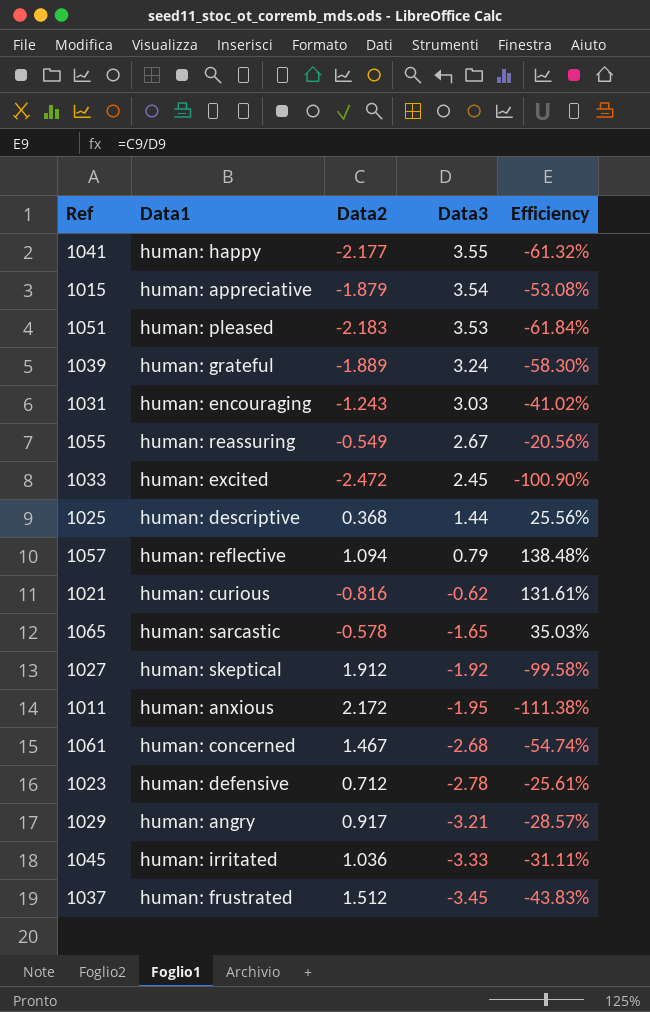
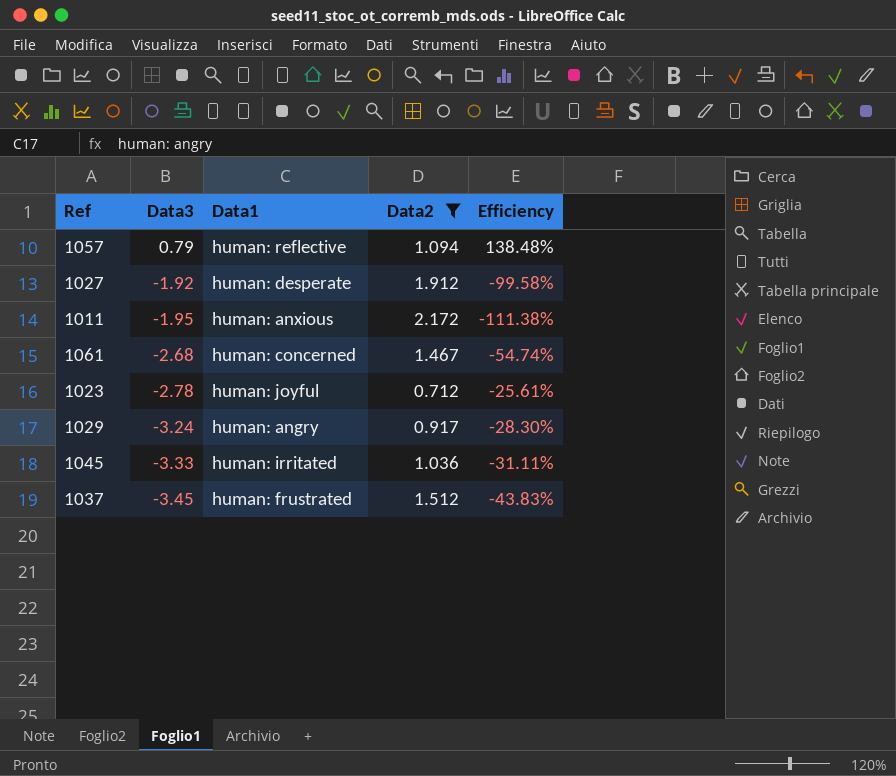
filter: none -> Data2 >= 0.712
column Data3 | position: 4 -> 2
1027 | Data1: human: skeptical -> human: desperate
1023 | Data1: human: defensive -> human: joyful
1029 | Data3: -3.21 -> -3.24
1029 | Efficiency: -28.57% -> -28.30%

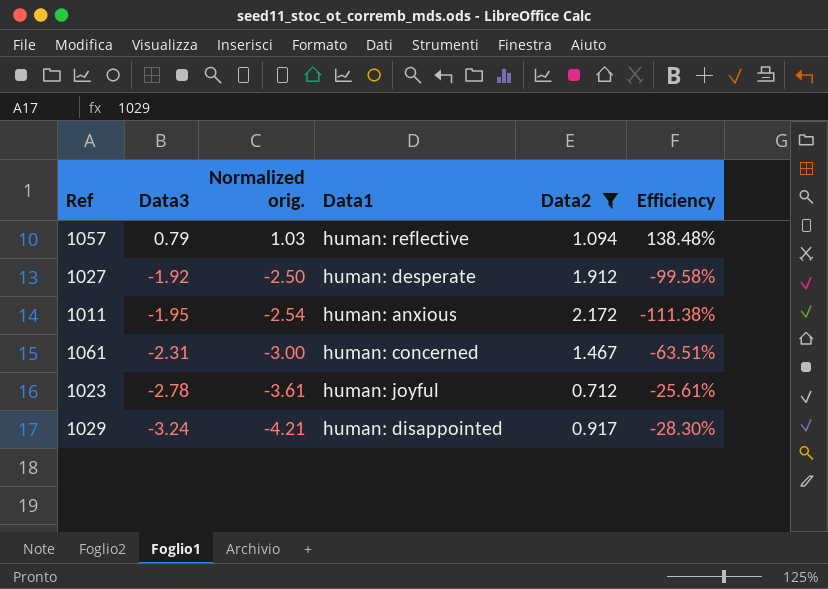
column Normalized orig. | formula: none -> [Data3] * 1.3
row 1045: -3.33 | human: irritated | 1.036 | -31.11% -> none
row 1037: -3.45 | human: frustrated | 1.512 | -43.83% -> none
1061 | Data3: -2.68 -> -2.31
1061 | Efficiency: -54.74% -> -63.51%
1029 | Data1: human: angry -> human: disappointed

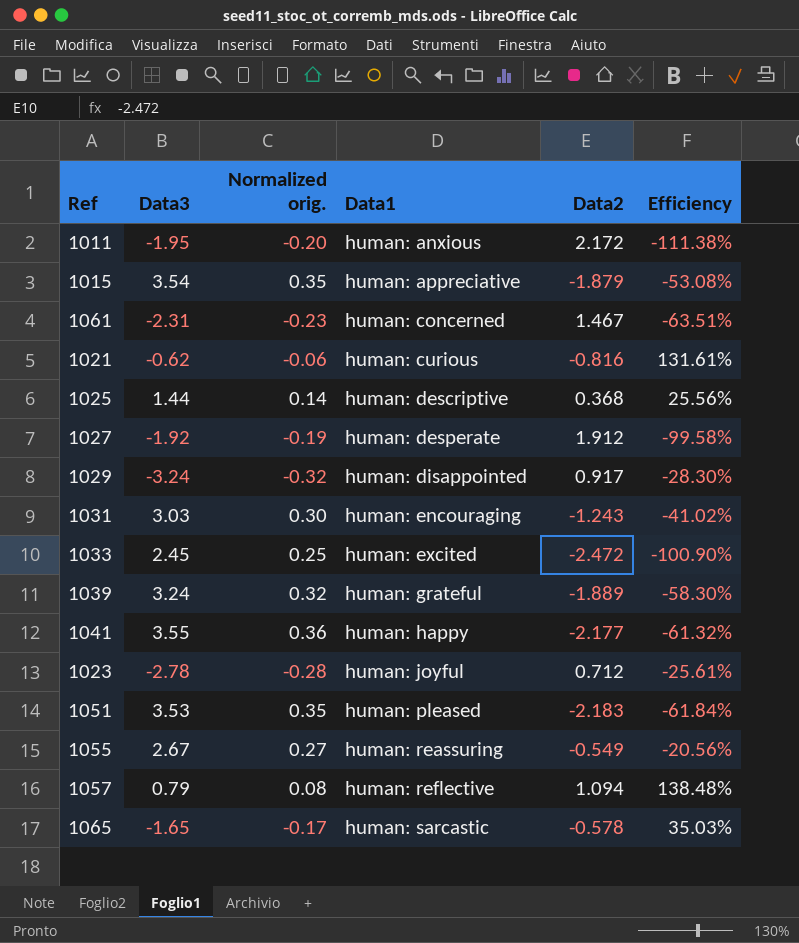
filter: Data2 >= 0.712 -> none
row order: Data3 descending -> Data1 ascending
column Normalized orig. | formula: [Data3] * 1.3 -> [Data3] * 0.1

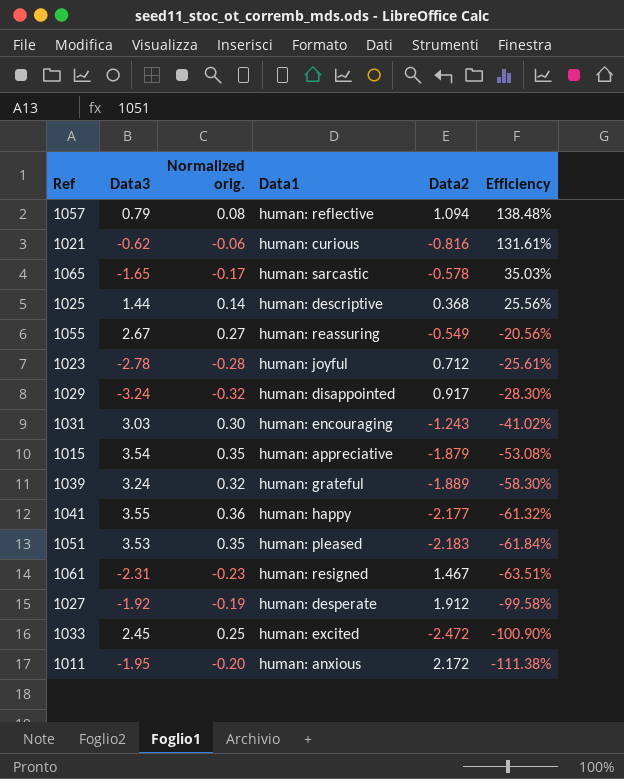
row order: Data1 ascending -> Efficiency descending
1061 | Data1: human: concerned -> human: resigned

